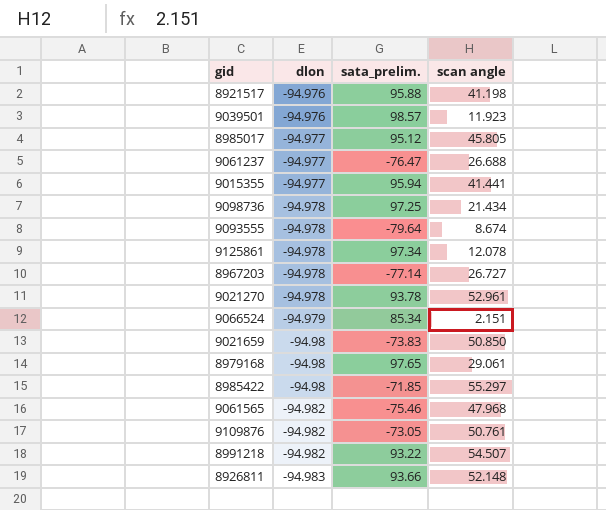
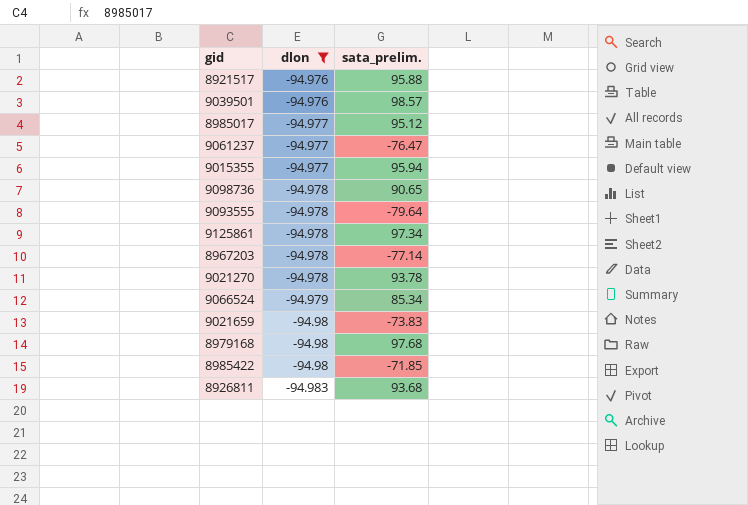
filter: none -> dlon != -94.982
column scan angle | position: 4 -> none
9098736 | sata_prelim.: 97.25 -> 90.65
8979168 | sata_prelim.: 97.65 -> 97.68
8926811 | sata_prelim.: 93.66 -> 93.68

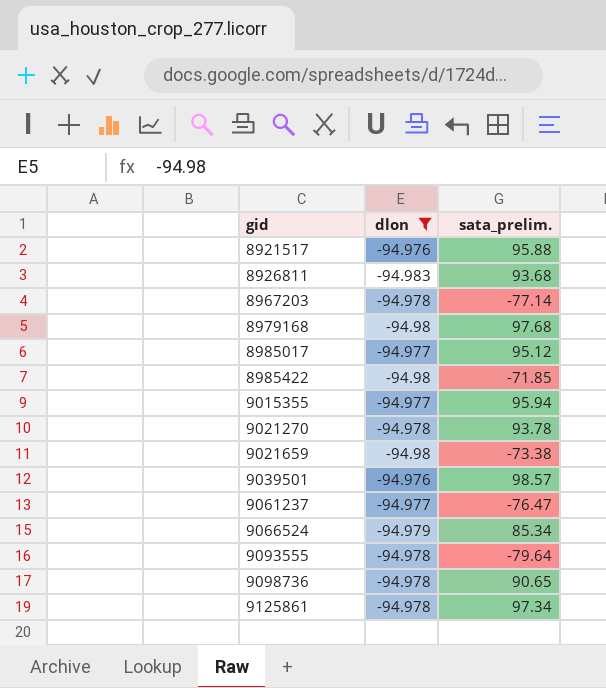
row order: dlon descending -> gid ascending
9021659 | sata_prelim.: -73.83 -> -73.38

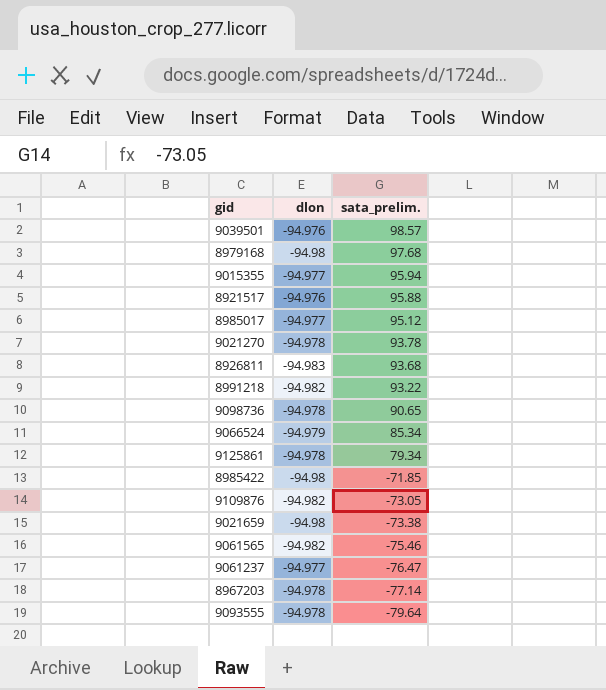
filter: dlon != -94.982 -> none
row order: gid ascending -> sata_prelim. descending
9125861 | sata_prelim.: 97.34 -> 79.34

